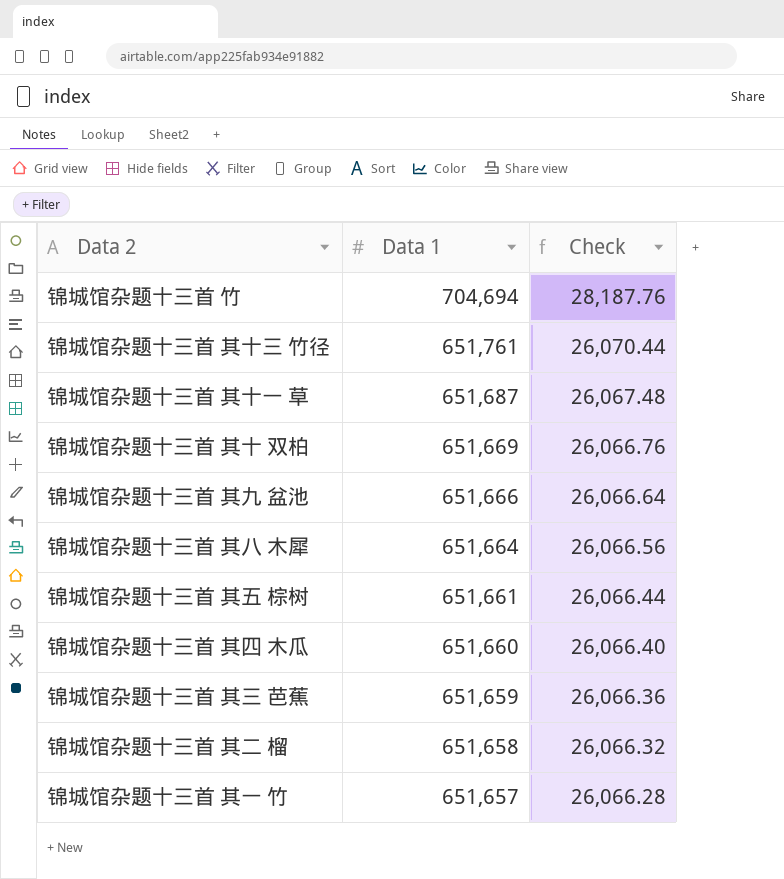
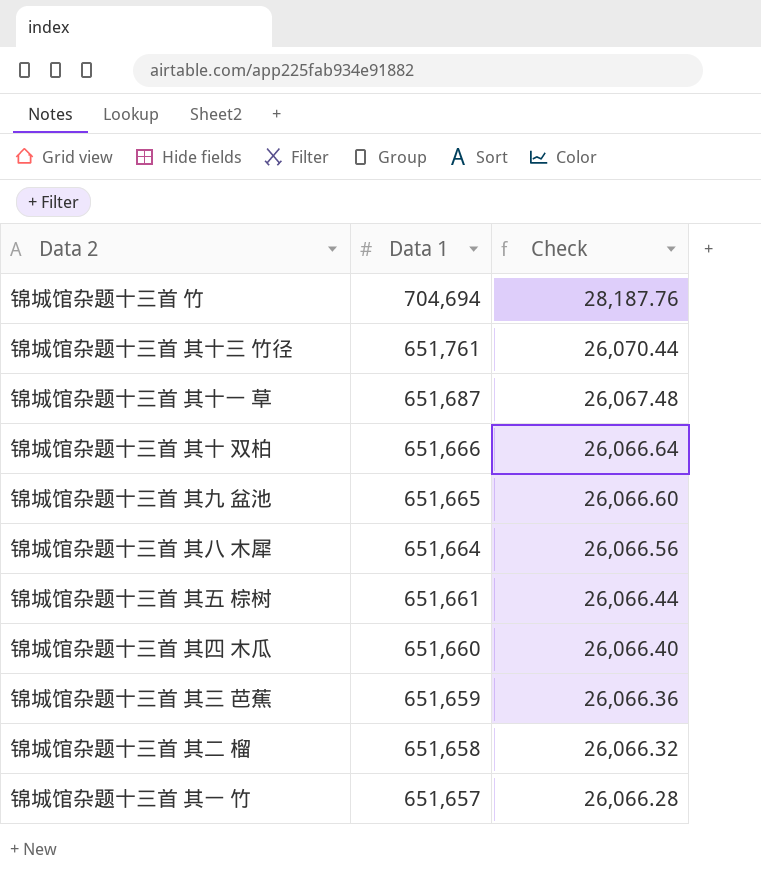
锦城馆杂题十三首 其十 双柏 | Data 1: 651,669 -> 651,666
锦城馆杂题十三首 其十 双柏 | Check: 26,066.76 -> 26,066.64
锦城馆杂题十三首 其九 盆池 | Data 1: 651,666 -> 651,665
锦城馆杂题十三首 其九 盆池 | Check: 26,066.64 -> 26,066.60

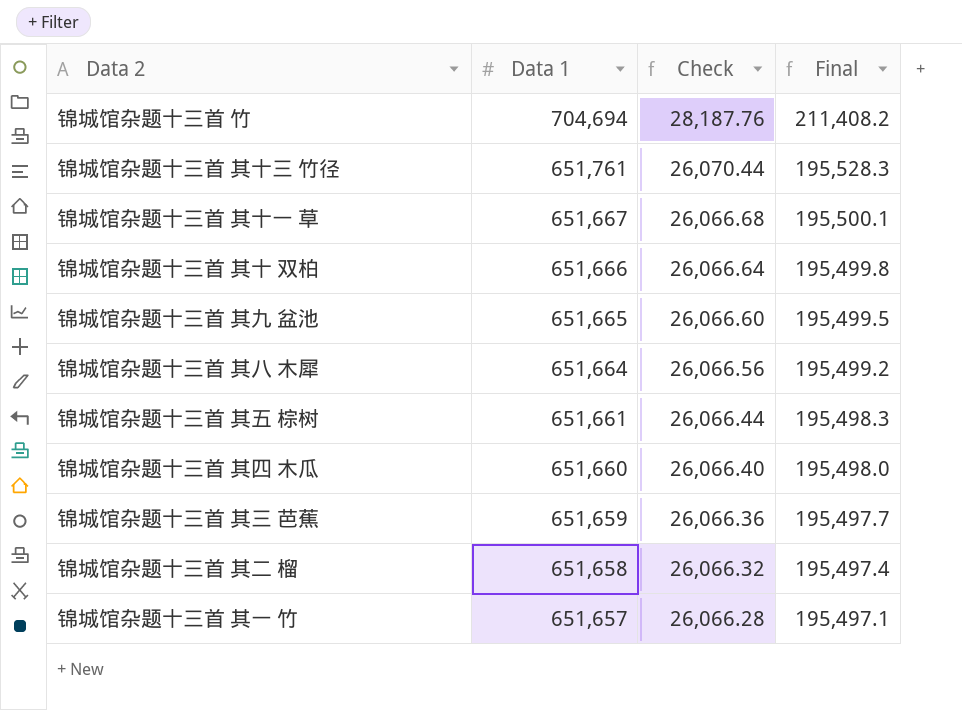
column Final | formula: none -> [Data 1] * 0.3
锦城馆杂题十三首 其十一 草 | Data 1: 651,687 -> 651,667
锦城馆杂题十三首 其十一 草 | Check: 26,067.48 -> 26,066.68

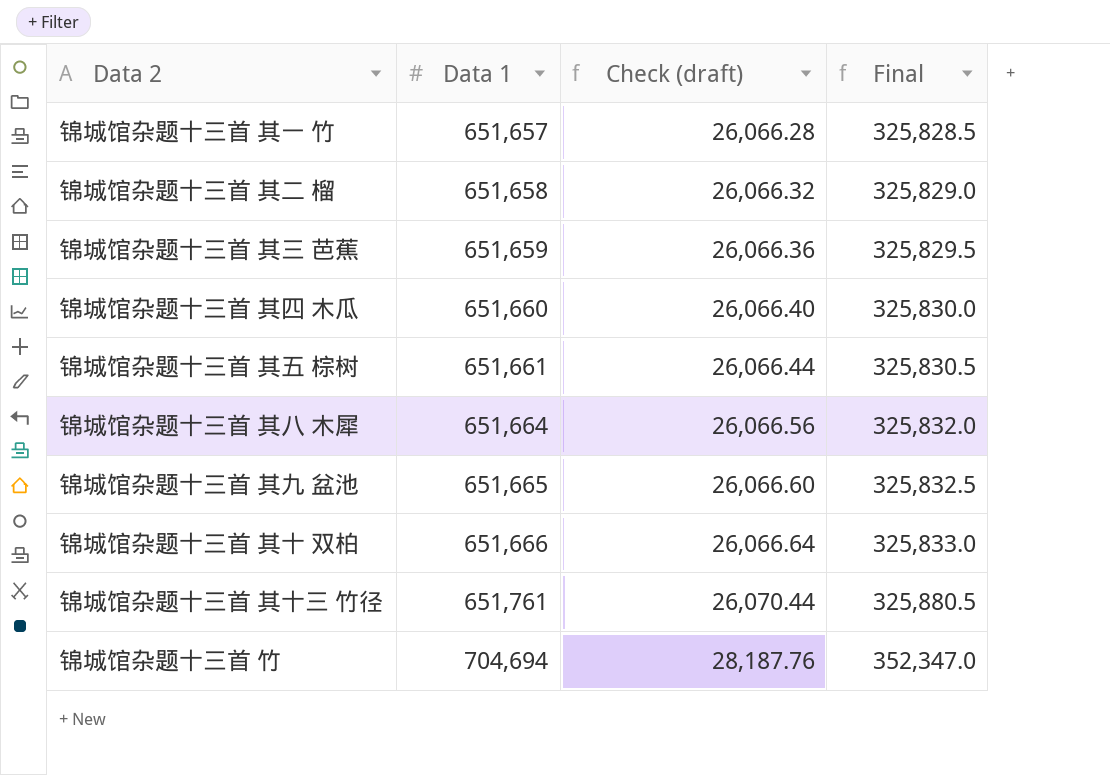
row order: Data 1 descending -> Data 1 ascending
column name: Check -> Check (draft)
column Final | formula: [Data 1] * 0.3 -> [Data 1] * 0.5
row 锦城馆杂题十三首 其十一 草: 651,667 | 26,066.68 | 195,500.1 -> none

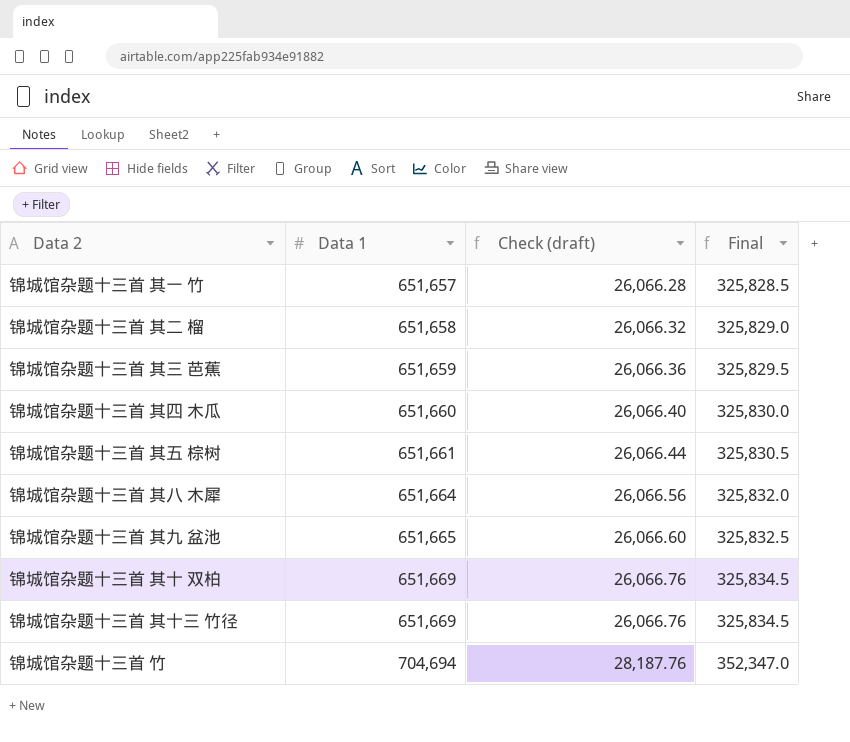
锦城馆杂题十三首 其十 双柏 | Data 1: 651,666 -> 651,669
锦城馆杂题十三首 其十 双柏 | Check (draft): 26,066.64 -> 26,066.76
锦城馆杂题十三首 其十 双柏 | Final: 325,833.0 -> 325,834.5
锦城馆杂题十三首 其十三 竹径 | Data 1: 651,761 -> 651,669
锦城馆杂题十三首 其十三 竹径 | Check (draft): 26,070.44 -> 26,066.76
锦城馆杂题十三首 其十三 竹径 | Final: 325,880.5 -> 325,834.5

